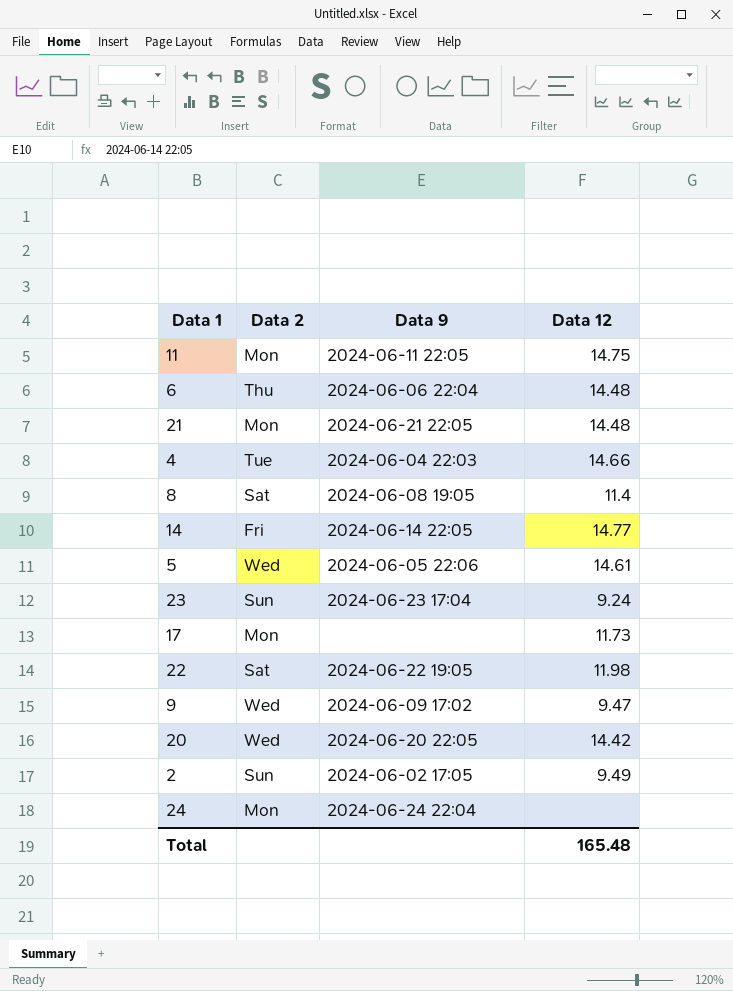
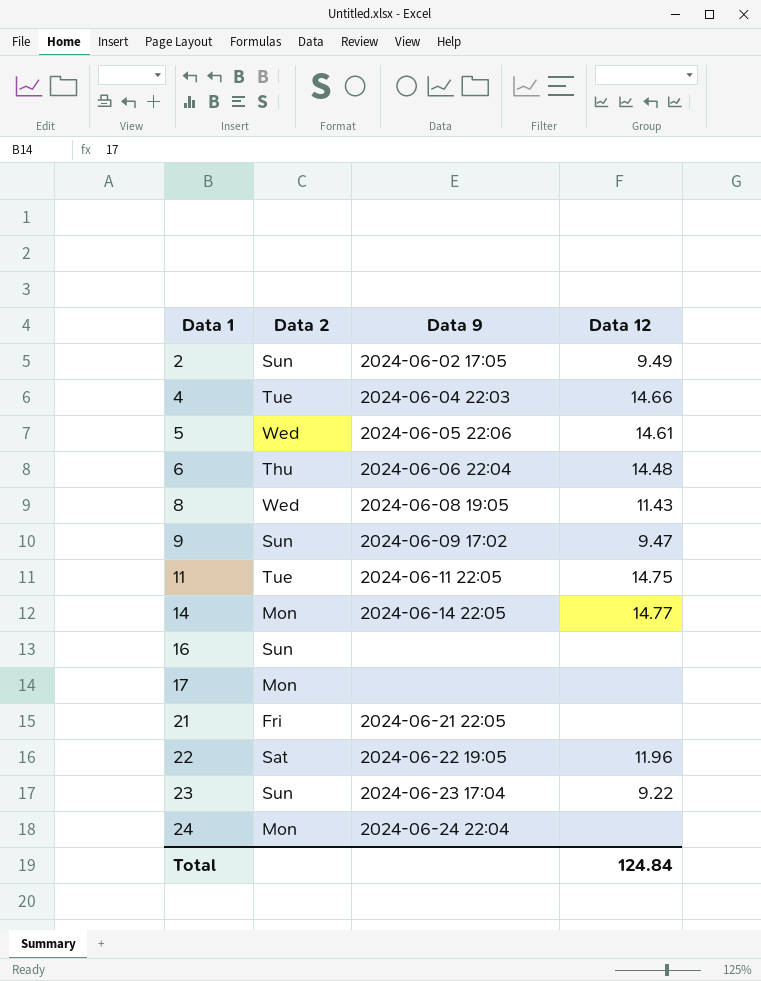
row order: none -> Data 1 ascending
row 20: Wed | 2024-06-20 22:05 | 14.42 -> none
8 | Data 2: Sat -> Wed
8 | Data 12: 11.4 -> 11.43
9 | Data 2: Wed -> Sun
11 | Data 2: Mon -> Tue
14 | Data 2: Fri -> Mon
row 16: none -> Sun | none | none
17 | Data 12: 11.73 -> none
21 | Data 2: Mon -> Fri
21 | Data 12: 14.48 -> none
22 | Data 12: 11.98 -> 11.96
23 | Data 12: 9.24 -> 9.22
Total | Data 12: 165.48 -> 124.84

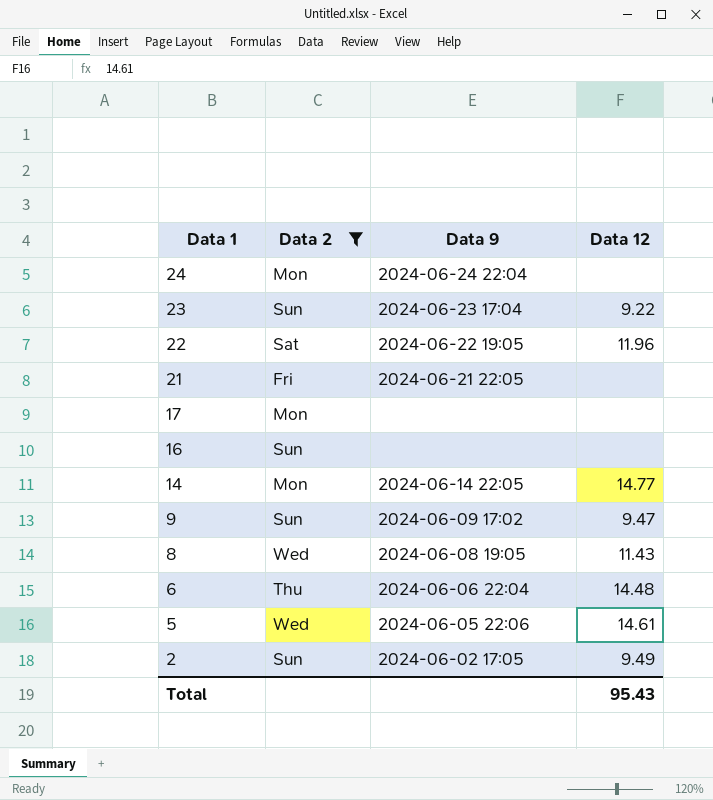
filter: none -> Data 2 != Tue
row order: Data 1 ascending -> Data 1 descending
Total | Data 12: 124.84 -> 95.43

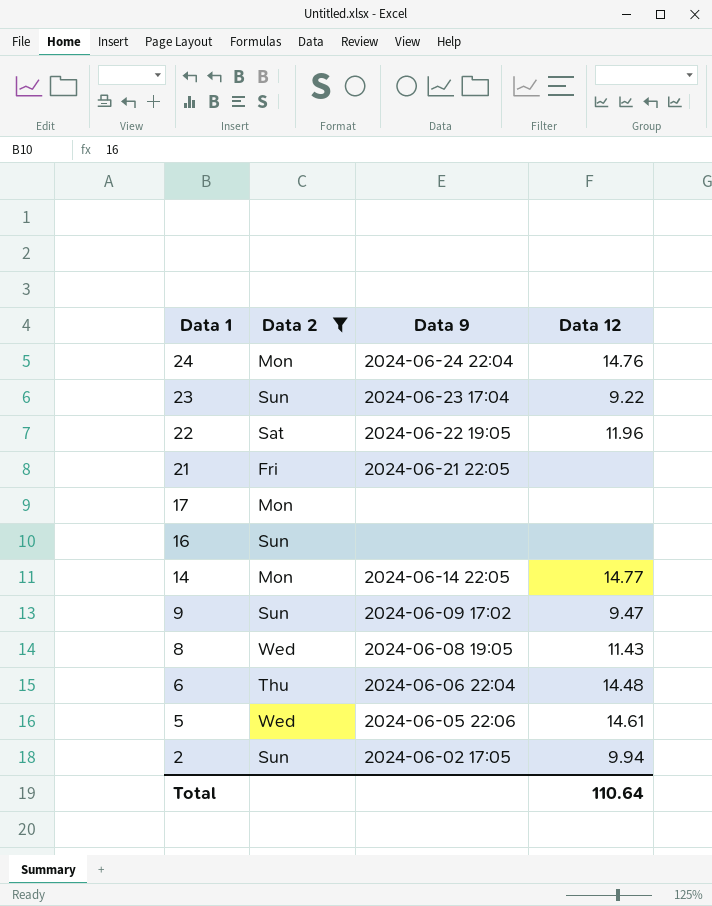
24 | Data 12: none -> 14.76
2 | Data 12: 9.49 -> 9.94
Total | Data 12: 95.43 -> 110.64

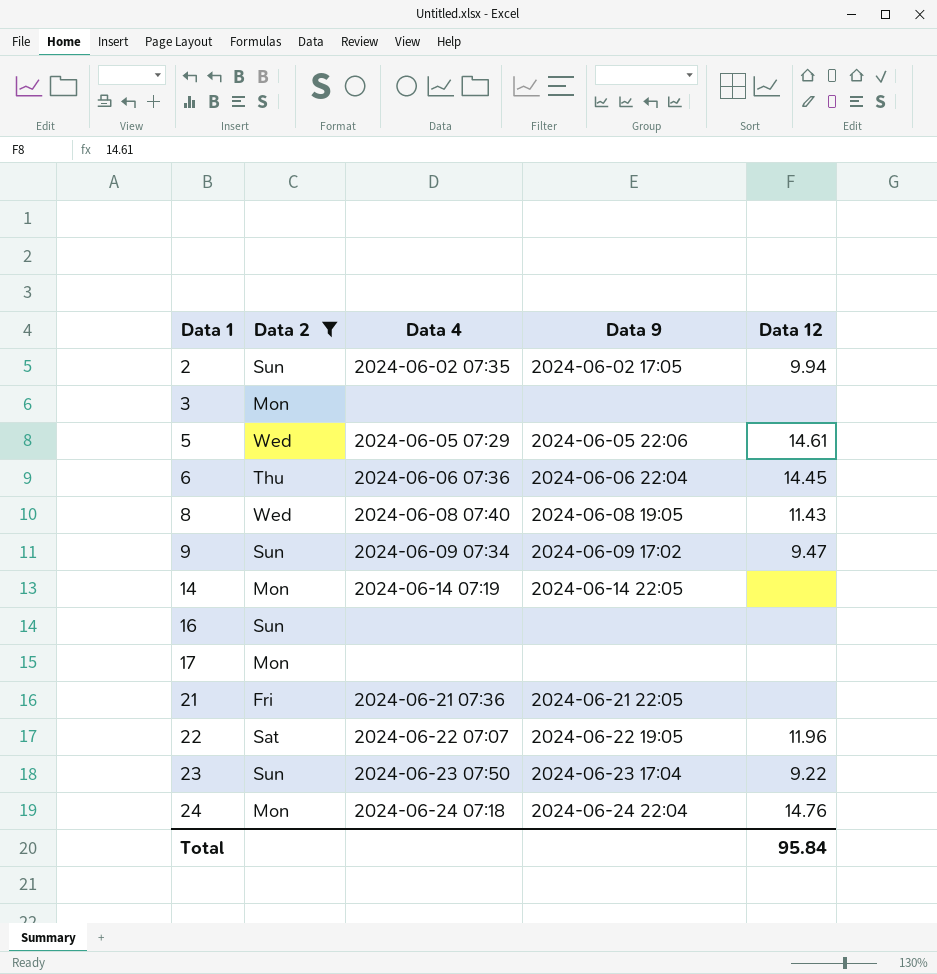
row order: Data 1 descending -> Data 1 ascending
column Data 4 | position: none -> 3
row 3: none -> Mon | none | none | none
6 | Data 12: 14.48 -> 14.45
14 | Data 12: 14.77 -> none
Total | Data 12: 110.64 -> 95.84

